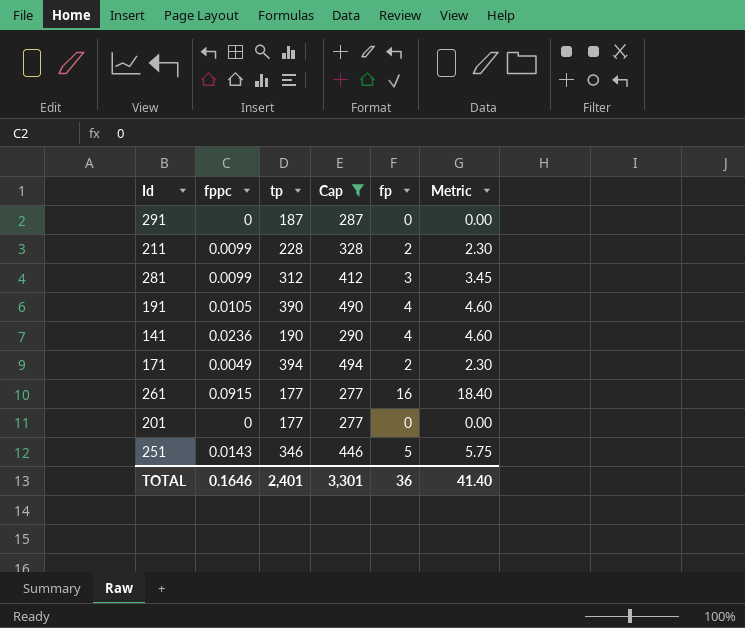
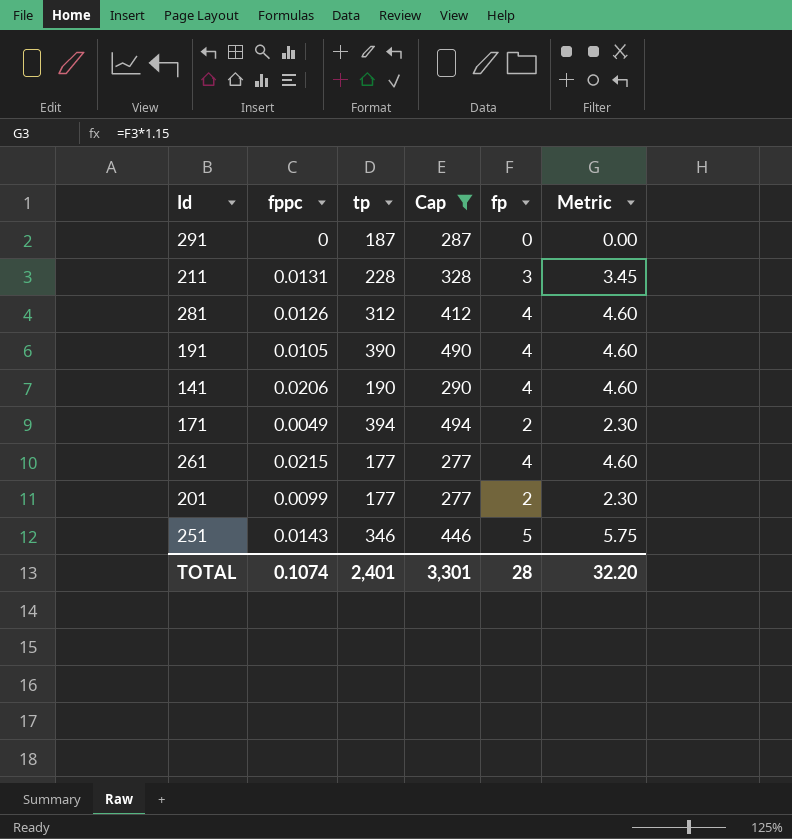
211 | fppc: 0.0099 -> 0.0131
211 | fp: 2 -> 3
211 | Metric: 2.30 -> 3.45
281 | fppc: 0.0099 -> 0.0126
281 | fp: 3 -> 4
281 | Metric: 3.45 -> 4.60
141 | fppc: 0.0236 -> 0.0206
261 | fppc: 0.0915 -> 0.0215
261 | fp: 16 -> 4
261 | Metric: 18.40 -> 4.60
201 | fppc: 0 -> 0.0099
201 | fp: 0 -> 2
201 | Metric: 0.00 -> 2.30
TOTAL | fppc: 0.1646 -> 0.1074
TOTAL | fp: 36 -> 28
TOTAL | Metric: 41.40 -> 32.20

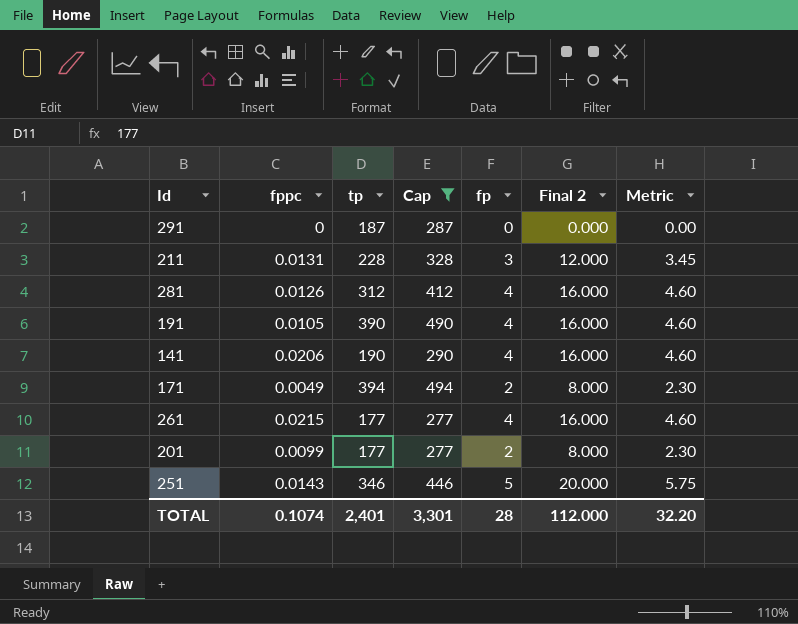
column Final 2 | formula: none -> [fp] * 4

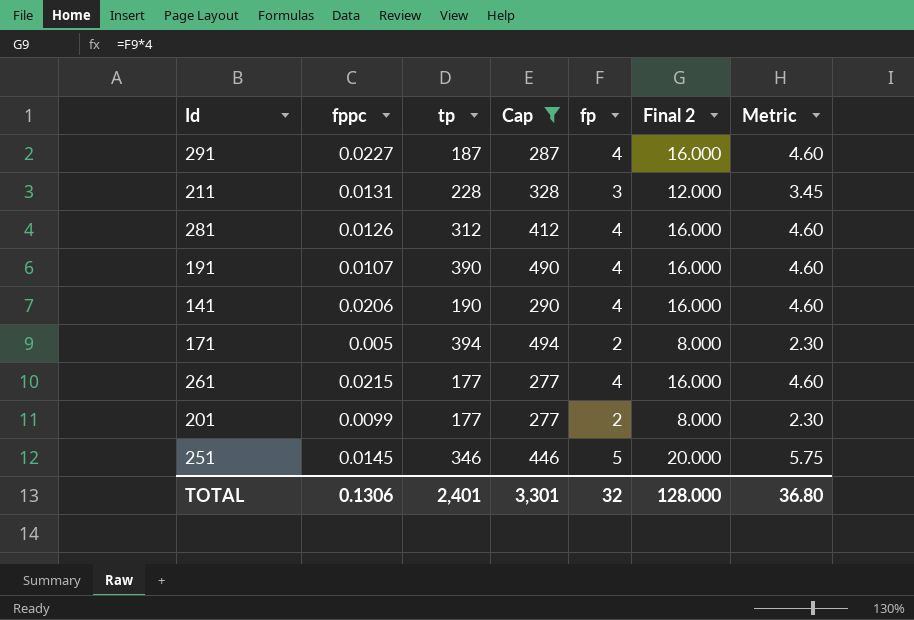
291 | fppc: 0 -> 0.0227
291 | fp: 0 -> 4
291 | Final 2: 0.000 -> 16.000
291 | Metric: 0.00 -> 4.60
191 | fppc: 0.0105 -> 0.0107
171 | fppc: 0.0049 -> 0.005
251 | fppc: 0.0143 -> 0.0145
TOTAL | fppc: 0.1074 -> 0.1306
TOTAL | fp: 28 -> 32
TOTAL | Final 2: 112.000 -> 128.000
TOTAL | Metric: 32.20 -> 36.80

